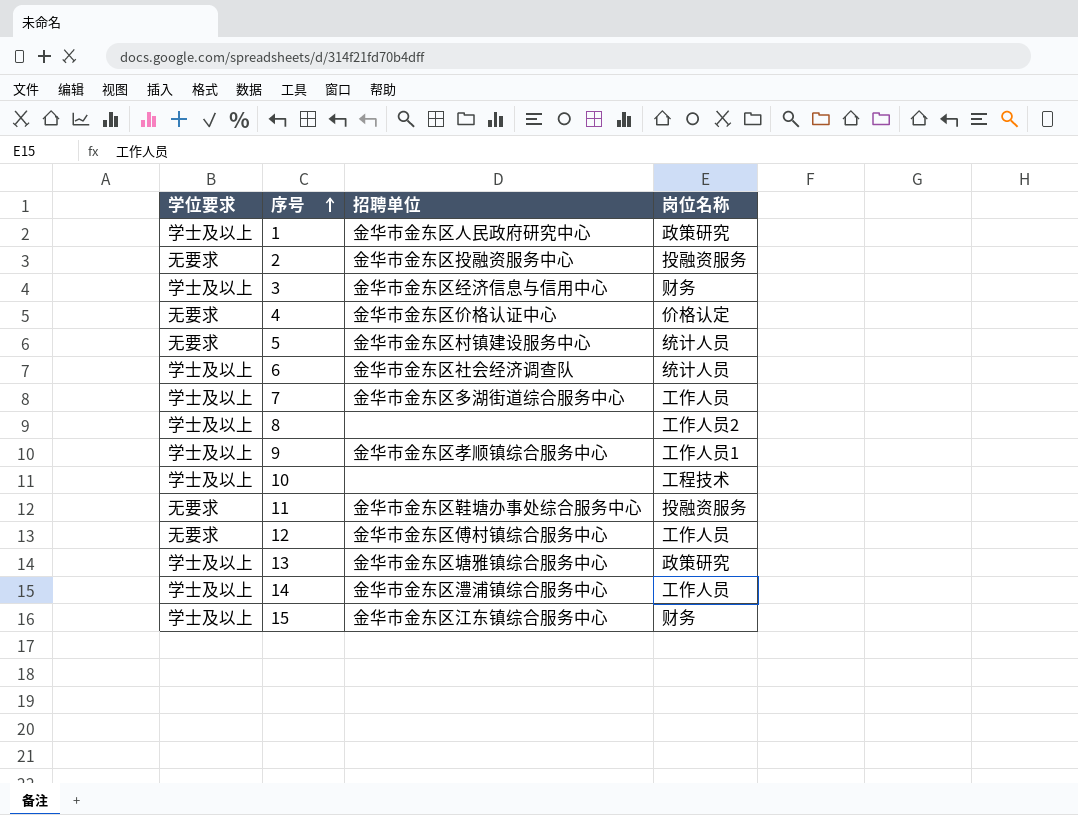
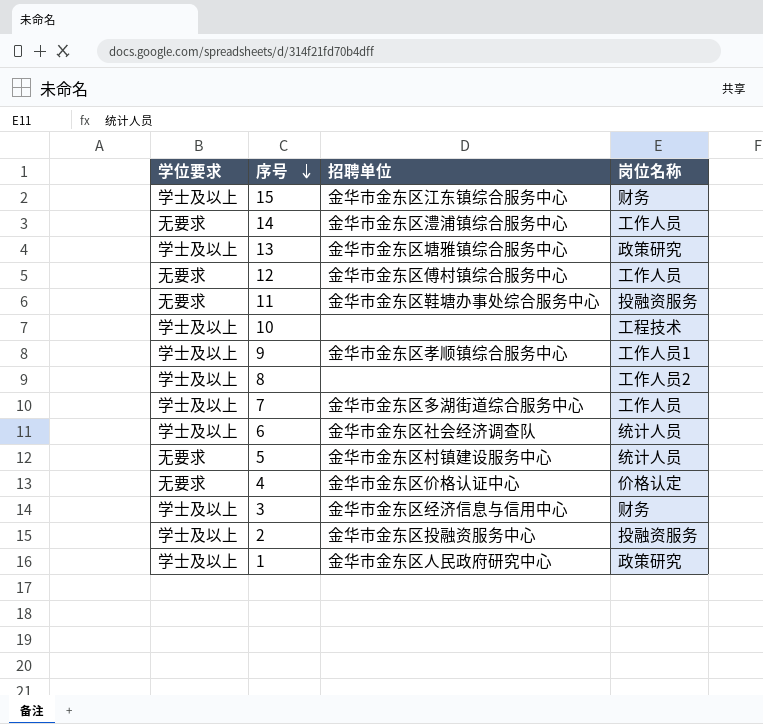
row order: 序号 ascending -> 序号 descending
14 | 学位要求: 学士及以上 -> 无要求
2 | 学位要求: 无要求 -> 学士及以上

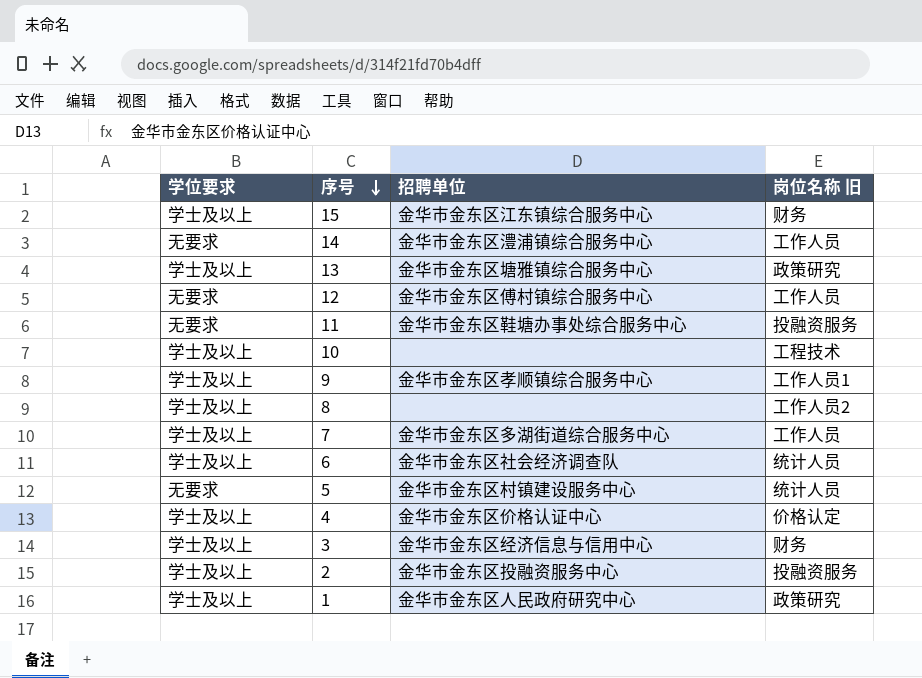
column name: 岗位名称 -> 岗位名称 旧
4 | 学位要求: 无要求 -> 学士及以上

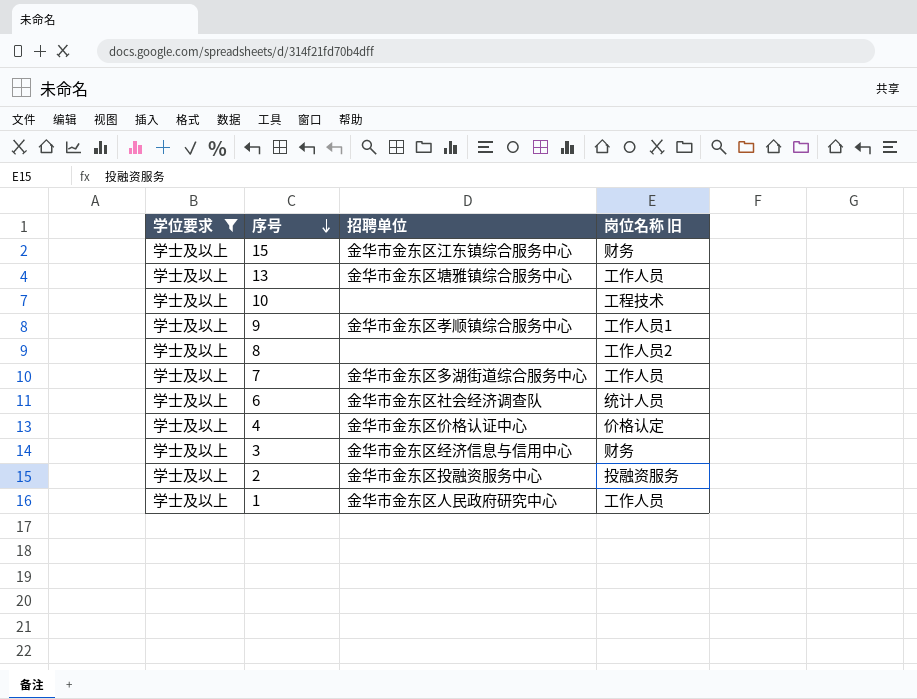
filter: none -> 学位要求 = 学士及以上
13 | 岗位名称 旧: 政策研究 -> 工作人员
1 | 岗位名称 旧: 政策研究 -> 工作人员

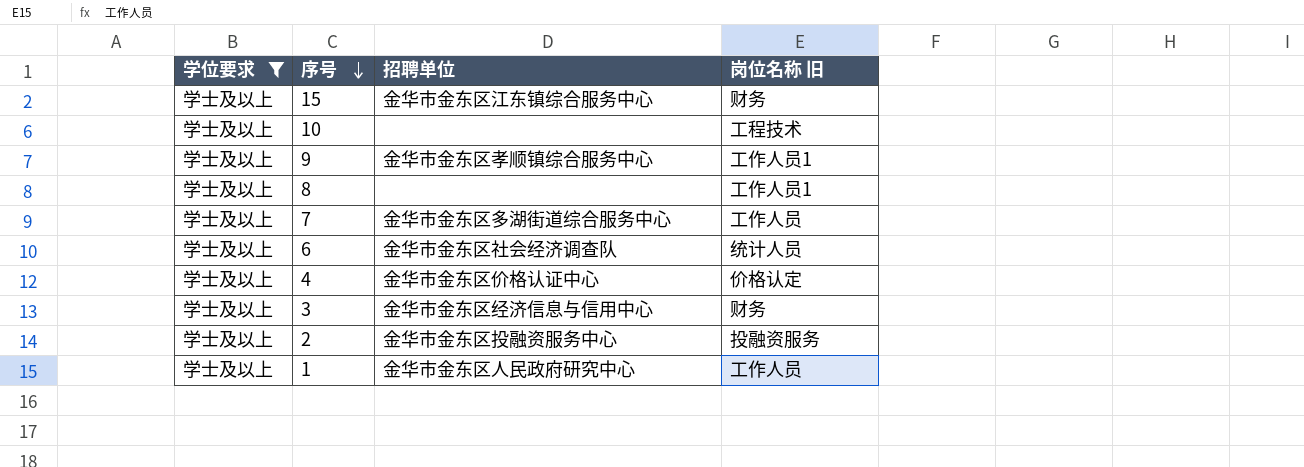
row 13: 学士及以上 | 金华市金东区塘雅镇综合服务中心 | 工作人员 -> none
8 | 岗位名称 旧: 工作人员2 -> 工作人员1

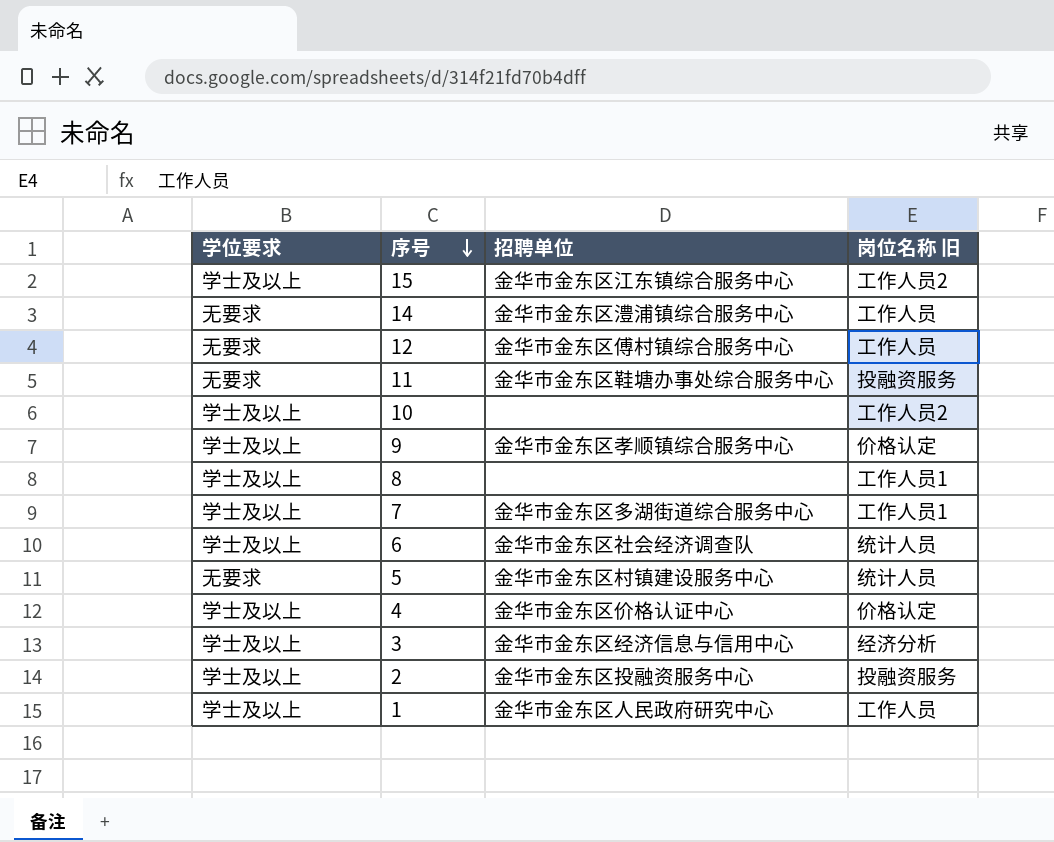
filter: 学位要求 = 学士及以上 -> none
15 | 岗位名称 旧: 财务 -> 工作人员2
10 | 岗位名称 旧: 工程技术 -> 工作人员2
9 | 岗位名称 旧: 工作人员1 -> 价格认定
7 | 岗位名称 旧: 工作人员 -> 工作人员1
3 | 岗位名称 旧: 财务 -> 经济分析

